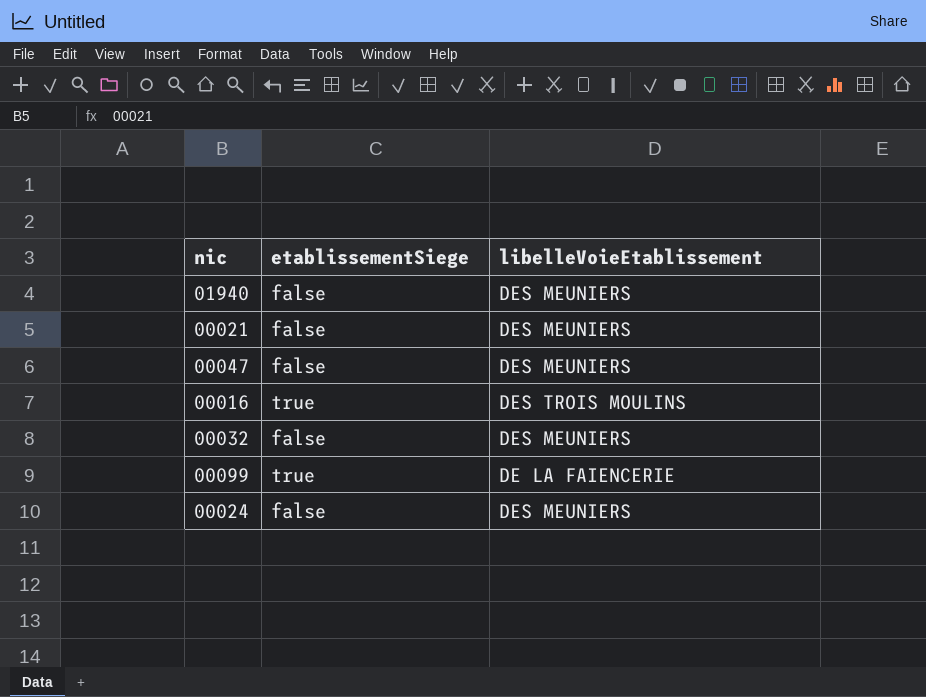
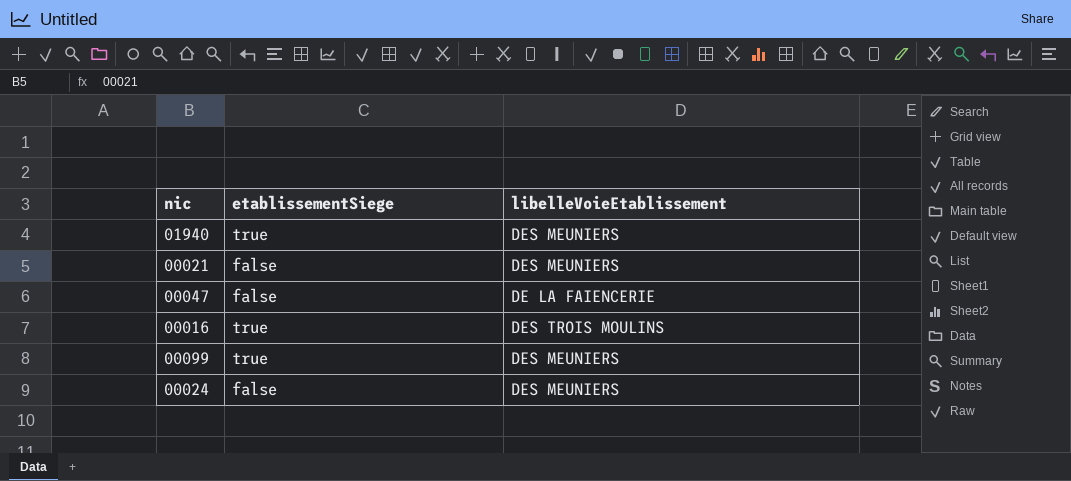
row 00032: false | DES MEUNIERS -> none
01940 | etablissementSiege: false -> true
00047 | libelleVoieEtablissement: DES MEUNIERS -> DE LA FAIENCERIE
00099 | libelleVoieEtablissement: DE LA FAIENCERIE -> DES MEUNIERS

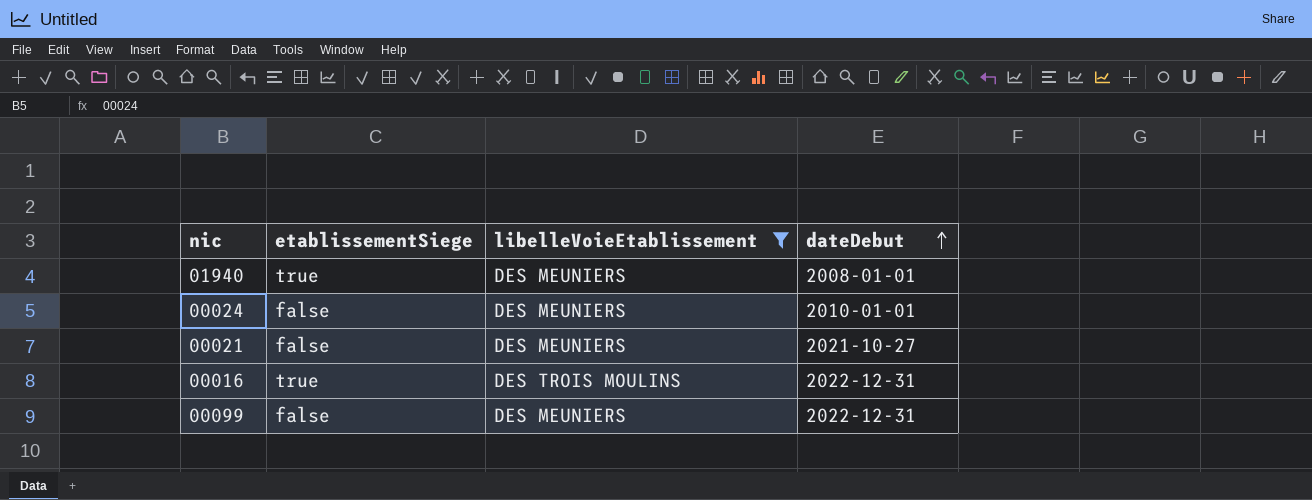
filter: none -> libelleVoieEtablissement != DE LA FAIENCERIE
row order: none -> dateDebut ascending
column dateDebut | position: none -> 4
00099 | etablissementSiege: true -> false

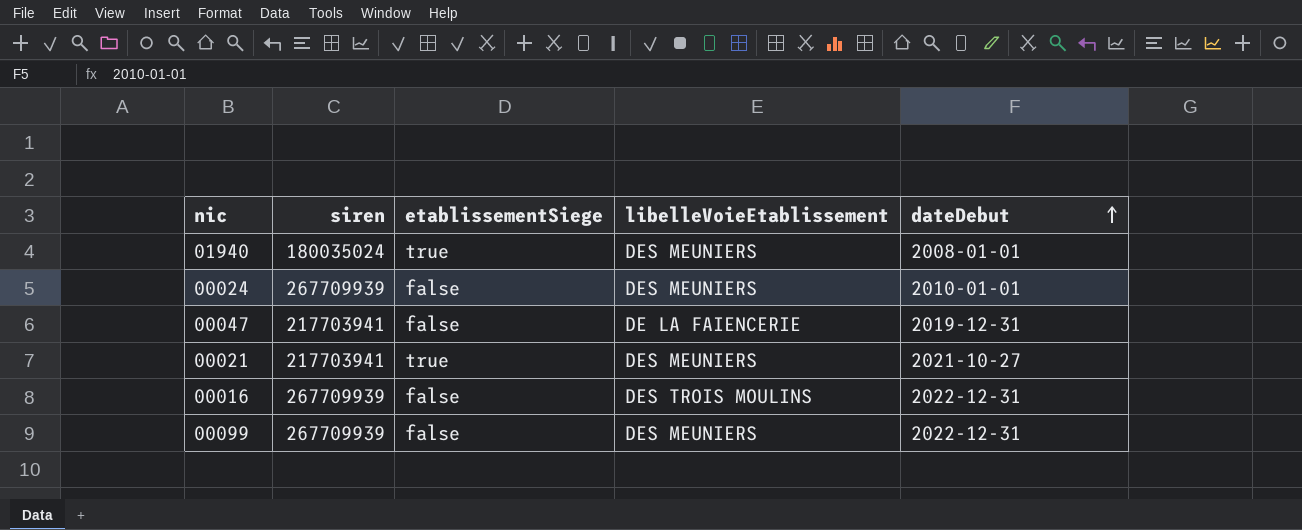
filter: libelleVoieEtablissement != DE LA FAIENCERIE -> none
column siren | position: none -> 2
00021 | etablissementSiege: false -> true
00016 | etablissementSiege: true -> false

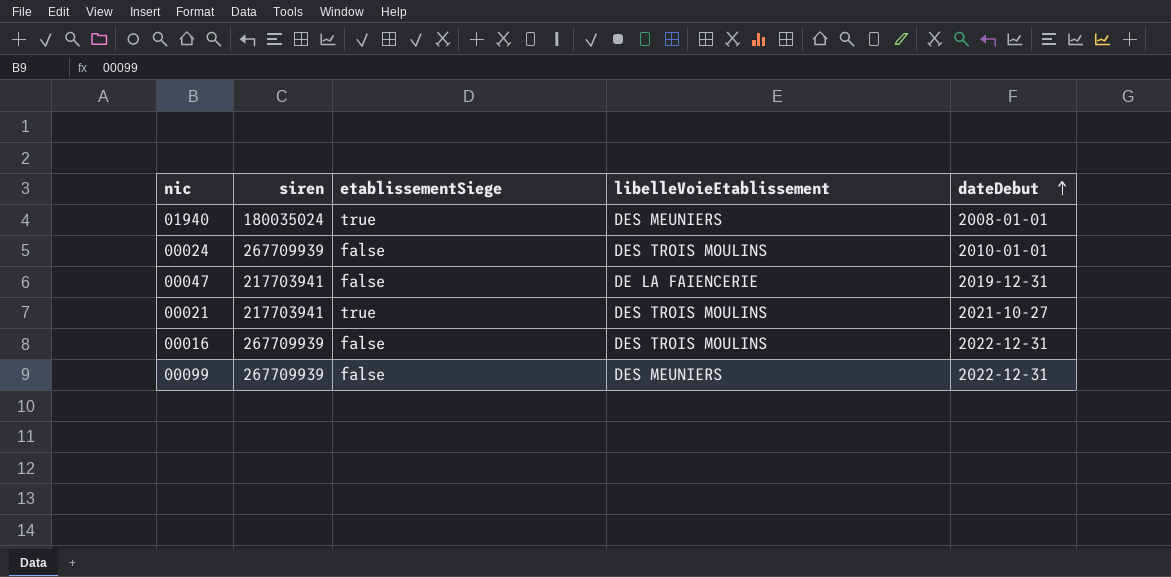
00024 | libelleVoieEtablissement: DES MEUNIERS -> DES TROIS MOULINS
00021 | libelleVoieEtablissement: DES MEUNIERS -> DES TROIS MOULINS

